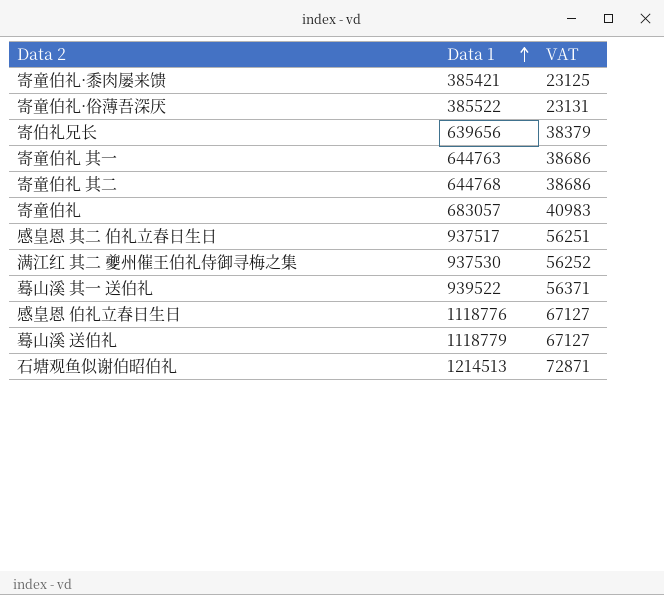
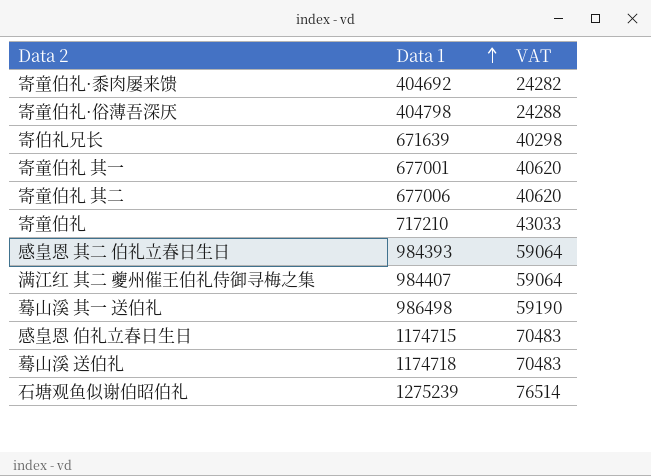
寄童伯礼·黍肉屡来馈 | Data 1: 385421 -> 404692
寄童伯礼·黍肉屡来馈 | VAT: 23125 -> 24282
寄童伯礼·俗薄吾深厌 | Data 1: 385522 -> 404798
寄童伯礼·俗薄吾深厌 | VAT: 23131 -> 24288
寄伯礼兄长 | Data 1: 639656 -> 671639
寄伯礼兄长 | VAT: 38379 -> 40298
寄童伯礼 其一 | Data 1: 644763 -> 677001
寄童伯礼 其一 | VAT: 38686 -> 40620
寄童伯礼 其二 | Data 1: 644768 -> 677006
寄童伯礼 其二 | VAT: 38686 -> 40620
寄童伯礼 | Data 1: 683057 -> 717210
寄童伯礼 | VAT: 40983 -> 43033
感皇恩 其二 伯礼立春日生日 | Data 1: 937517 -> 984393
感皇恩 其二 伯礼立春日生日 | VAT: 56251 -> 59064
满江红 其二 夔州催王伯礼侍御寻梅之集 | Data 1: 937530 -> 984407
满江红 其二 夔州催王伯礼侍御寻梅之集 | VAT: 56252 -> 59064
蓦山溪 其一 送伯礼 | Data 1: 939522 -> 986498
蓦山溪 其一 送伯礼 | VAT: 56371 -> 59190
感皇恩 伯礼立春日生日 | Data 1: 1118776 -> 1174715
感皇恩 伯礼立春日生日 | VAT: 67127 -> 70483
蓦山溪 送伯礼 | Data 1: 1118779 -> 1174718
蓦山溪 送伯礼 | VAT: 67127 -> 70483
石塘观鱼似谢伯昭伯礼 | Data 1: 1214513 -> 1275239
石塘观鱼似谢伯昭伯礼 | VAT: 72871 -> 76514

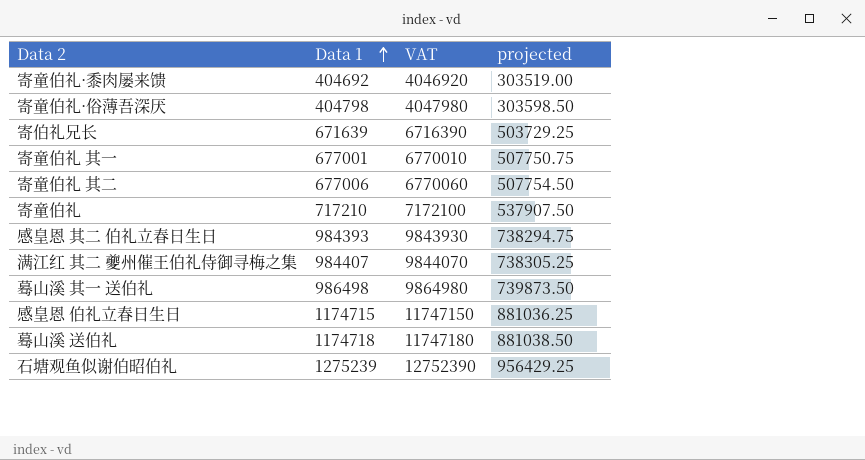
column VAT | formula: [Data 1] * 0.06 -> [Data 1] * 10
column projected | formula: none -> [Data 1] * 0.75

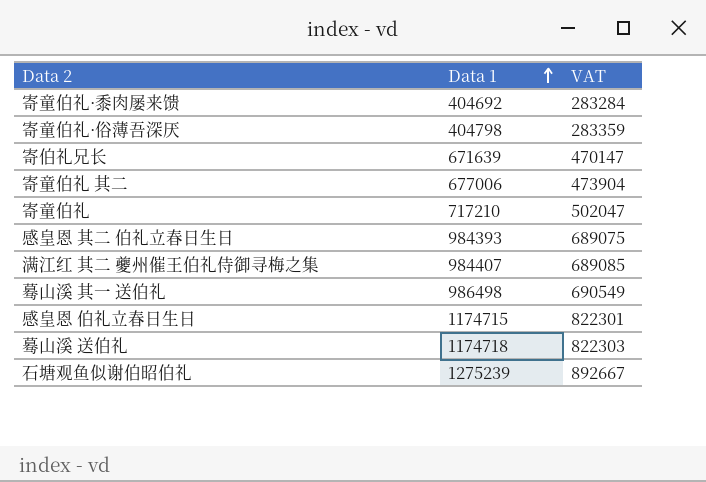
column projected | formula: [Data 1] * 0.75 -> none
column VAT | formula: [Data 1] * 10 -> [Data 1] * 0.7
row 寄童伯礼 其一: 677001 | 6770010 | 507750.75 -> none

